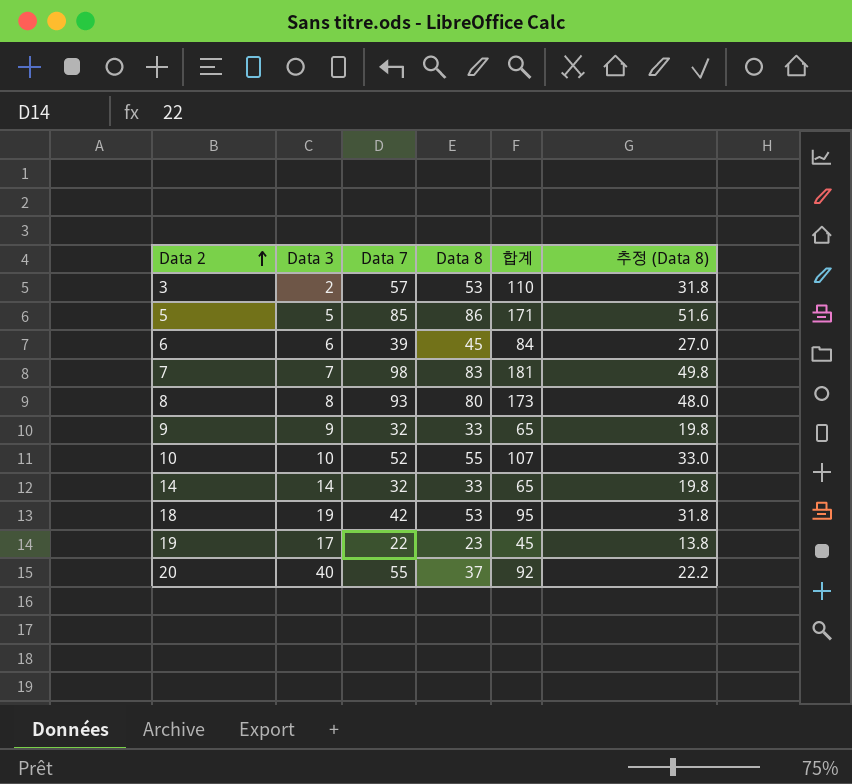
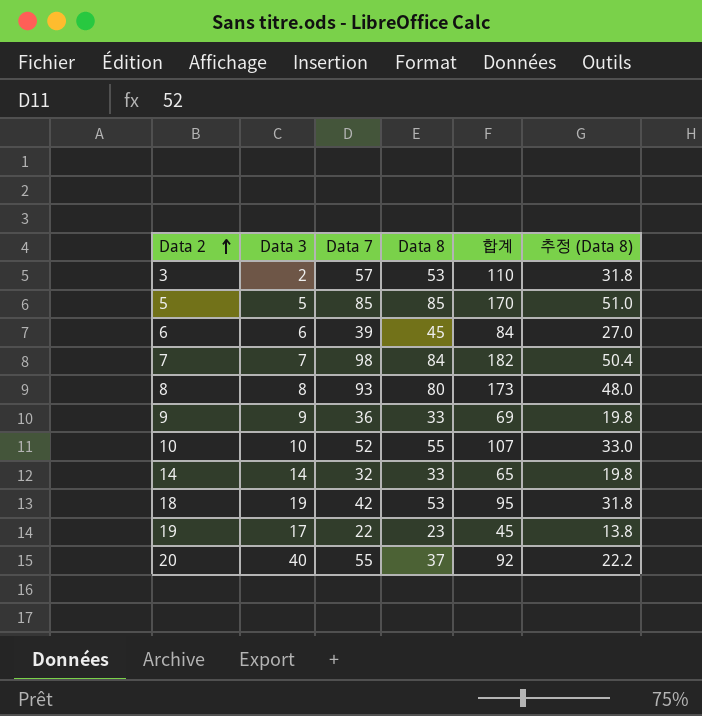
5 | Data 8: 86 -> 85
5 | 합계: 171 -> 170
5 | 추정 (Data 8): 51.6 -> 51.0
7 | Data 8: 83 -> 84
7 | 합계: 181 -> 182
7 | 추정 (Data 8): 49.8 -> 50.4
9 | Data 7: 32 -> 36
9 | 합계: 65 -> 69

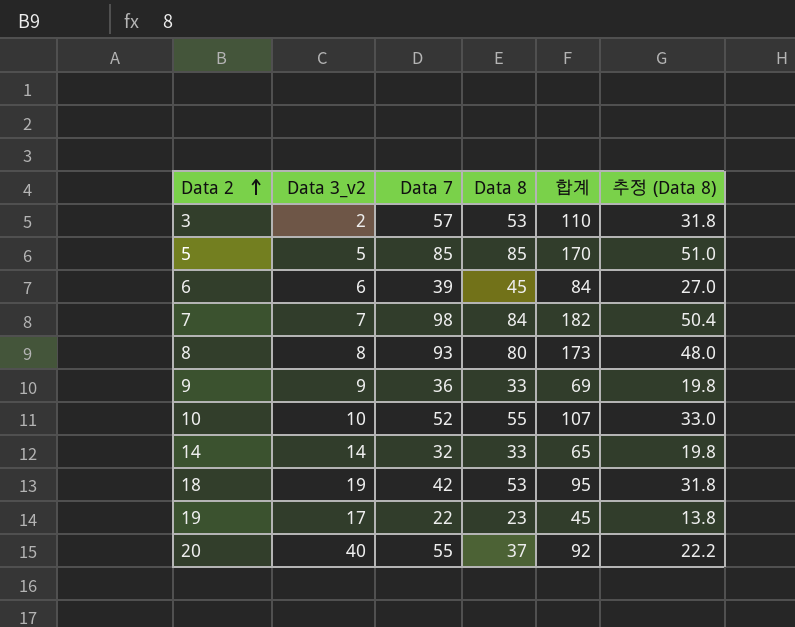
column name: Data 3 -> Data 3_v2

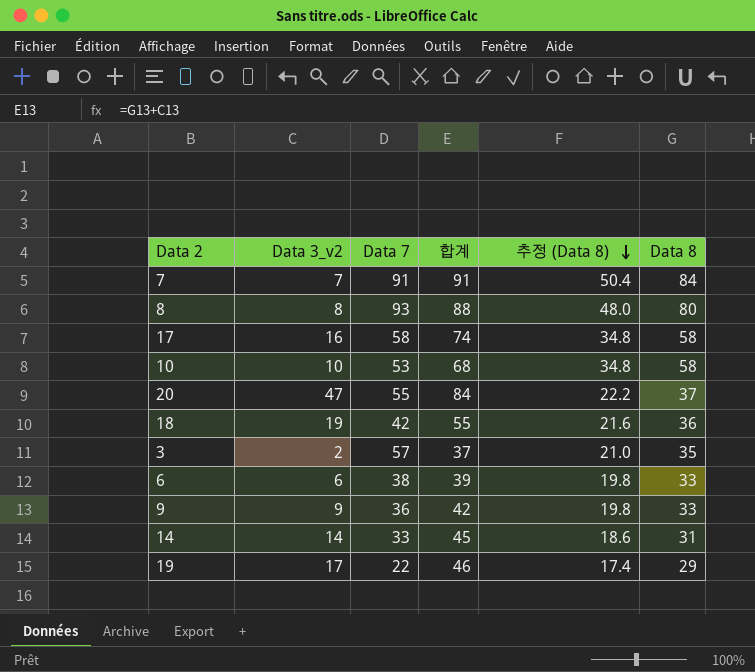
row order: Data 2 ascending -> 추정 (Data 8) descending
column 합계 | formula: [Data 7] + [Data 8] -> [Data 3_v2] + [Data 8]
column Data 8 | position: 4 -> 6
row 5: 5 | 85 | 85 | 170 | 51.0 -> none
7 | Data 7: 98 -> 91
row 17: none -> 16 | 58 | 74 | 34.8 | 58
10 | Data 7: 52 -> 53
10 | 추정 (Data 8): 33.0 -> 34.8
10 | Data 8: 55 -> 58
20 | Data 3_v2: 40 -> 47
18 | 추정 (Data 8): 31.8 -> 21.6
18 | Data 8: 53 -> 36
3 | 추정 (Data 8): 31.8 -> 21.0
3 | Data 8: 53 -> 35
6 | Data 7: 39 -> 38
6 | 추정 (Data 8): 27.0 -> 19.8
6 | Data 8: 45 -> 33
14 | Data 7: 32 -> 33
14 | 추정 (Data 8): 19.8 -> 18.6
14 | Data 8: 33 -> 31
19 | 추정 (Data 8): 13.8 -> 17.4
19 | Data 8: 23 -> 29

